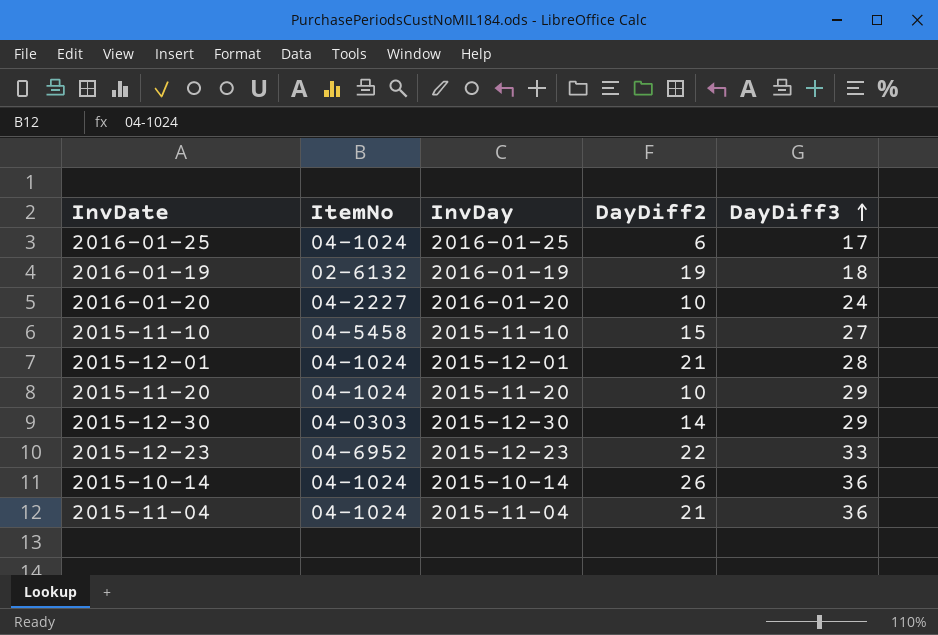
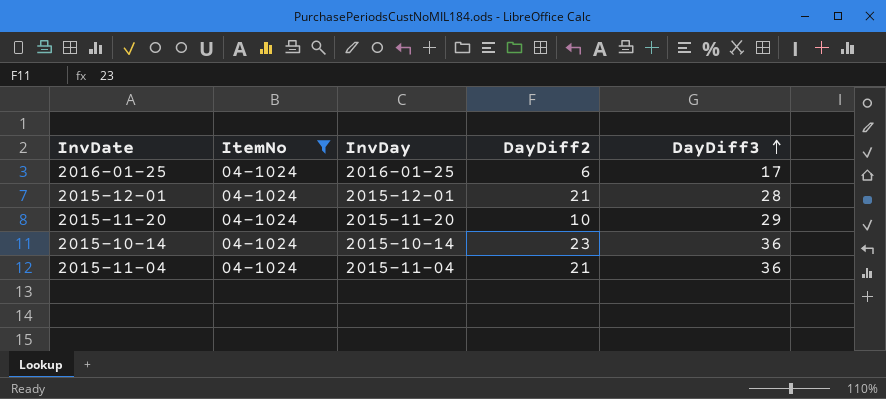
filter: none -> ItemNo = 04-1024
2015-10-14 | DayDiff2: 26 -> 23

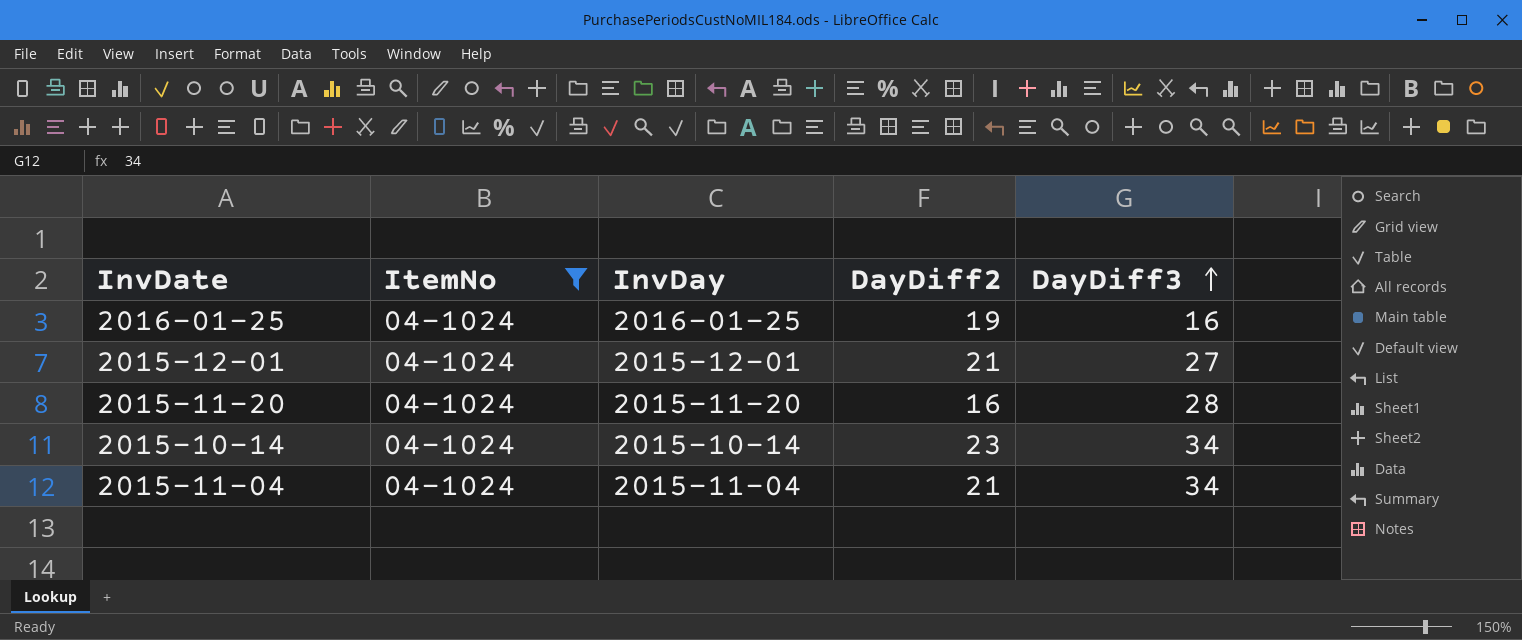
2016-01-25 | DayDiff2: 6 -> 19
2016-01-25 | DayDiff3: 17 -> 16
2015-12-01 | DayDiff3: 28 -> 27
2015-11-20 | DayDiff2: 10 -> 16
2015-11-20 | DayDiff3: 29 -> 28
2015-10-14 | DayDiff3: 36 -> 34
2015-11-04 | DayDiff3: 36 -> 34

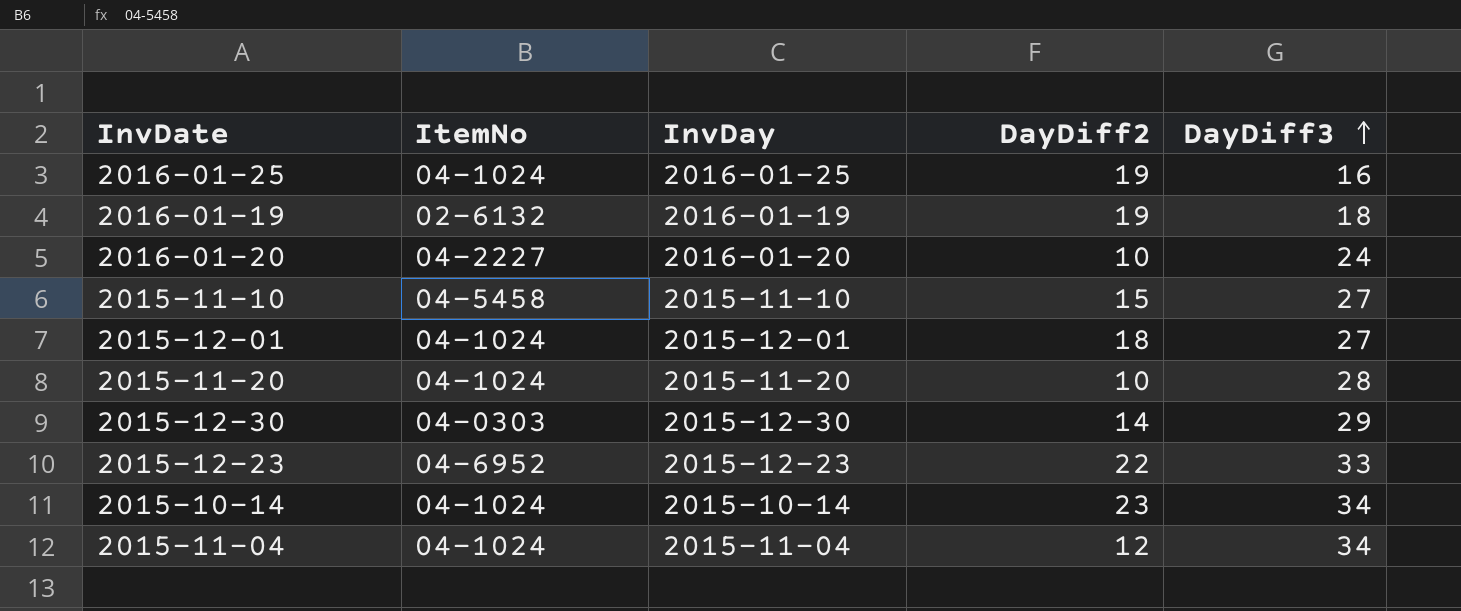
filter: ItemNo = 04-1024 -> none
2015-12-01 | DayDiff2: 21 -> 18
2015-11-20 | DayDiff2: 16 -> 10
2015-11-04 | DayDiff2: 21 -> 12

